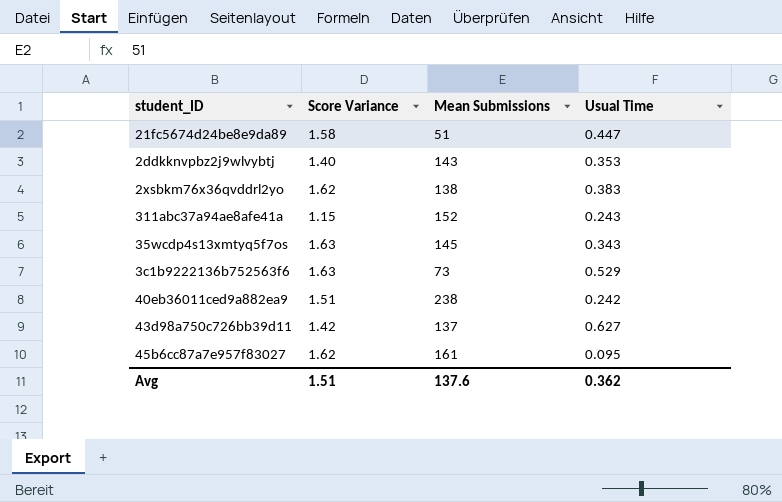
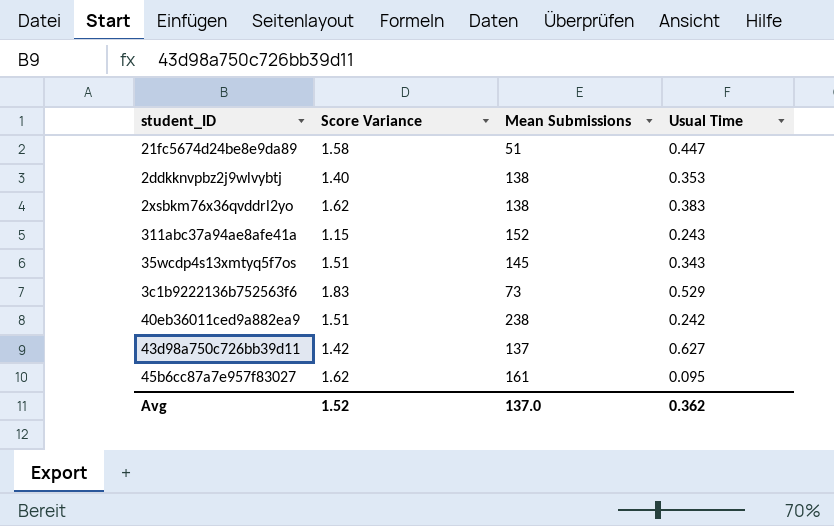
2ddkknvpbz2j9wlvybtj | Mean Submissions: 143 -> 138
35wcdp4s13xmtyq5f7os | Score Variance: 1.63 -> 1.51
3c1b9222136b752563f6 | Score Variance: 1.63 -> 1.83
Avg | Score Variance: 1.51 -> 1.52
Avg | Mean Submissions: 137.6 -> 137.0

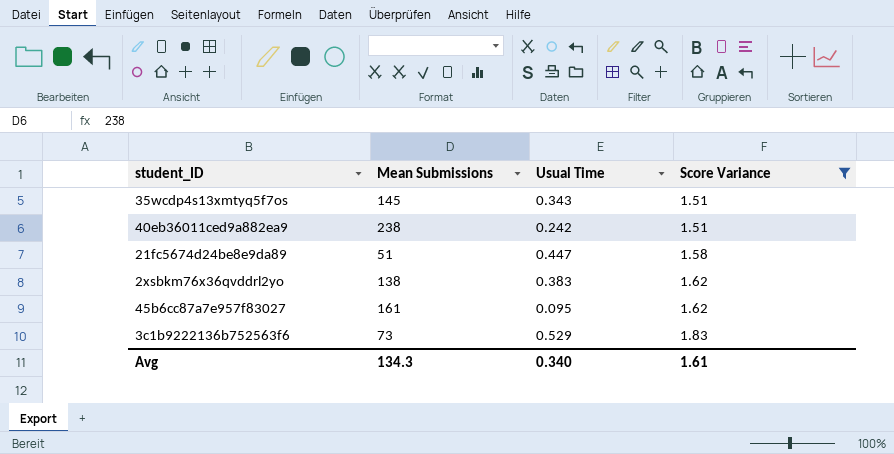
filter: none -> Score Variance >= 1.51
row order: none -> Score Variance ascending
column Score Variance | position: 2 -> 4
Avg | Mean Submissions: 137.0 -> 134.3
Avg | Usual Time: 0.362 -> 0.340
Avg | Score Variance: 1.52 -> 1.61

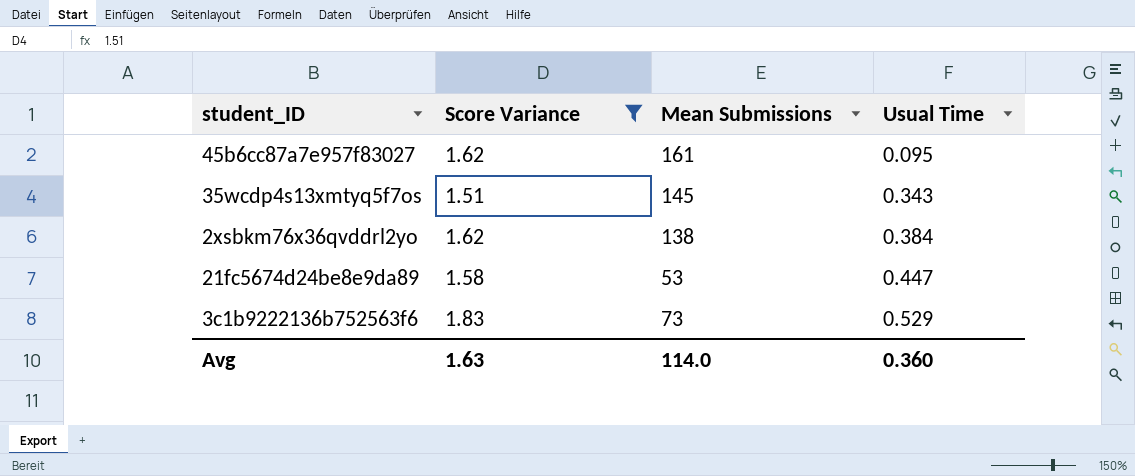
row order: Score Variance ascending -> Usual Time ascending
column Score Variance | position: 4 -> 2
row 40eb36011ced9a882ea9: 238 | 0.242 | 1.51 -> none
2xsbkm76x36qvddrl2yo | Usual Time: 0.383 -> 0.384
21fc5674d24be8e9da89 | Mean Submissions: 51 -> 53
Avg | Score Variance: 1.61 -> 1.63
Avg | Mean Submissions: 134.3 -> 114.0
Avg | Usual Time: 0.340 -> 0.360

